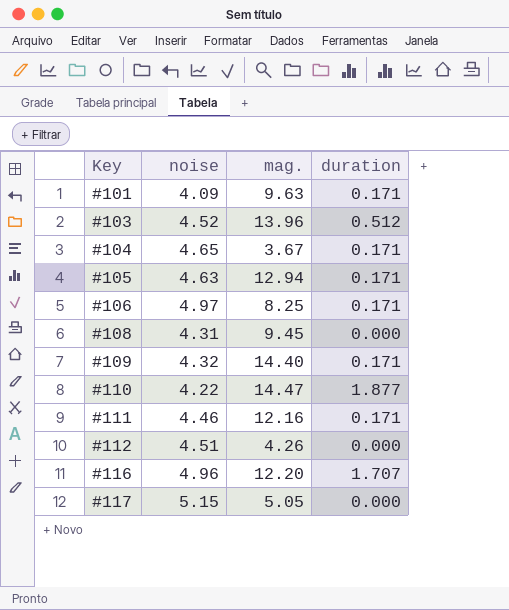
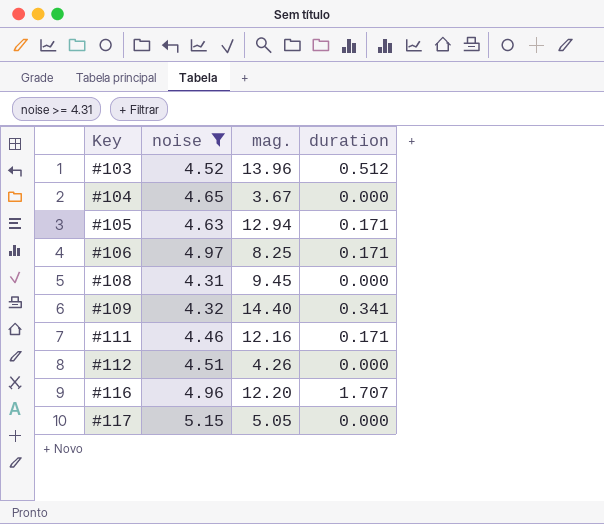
filter: none -> noise >= 4.31
#104 | duration: 0.171 -> 0.000
#109 | duration: 0.171 -> 0.341

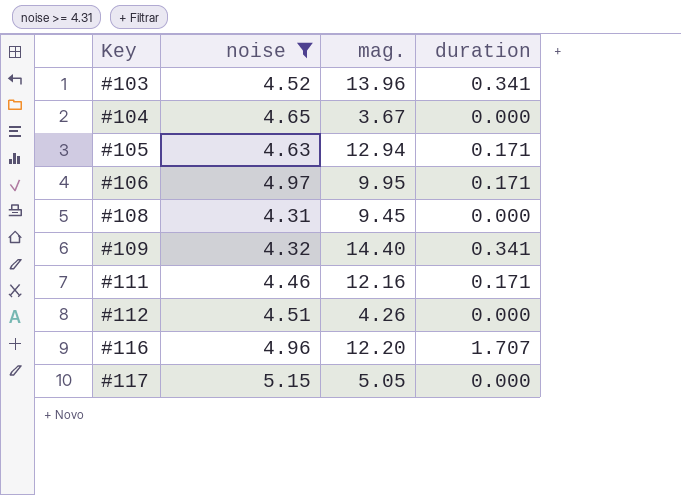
#103 | duration: 0.512 -> 0.341
#106 | mag.: 8.25 -> 9.95

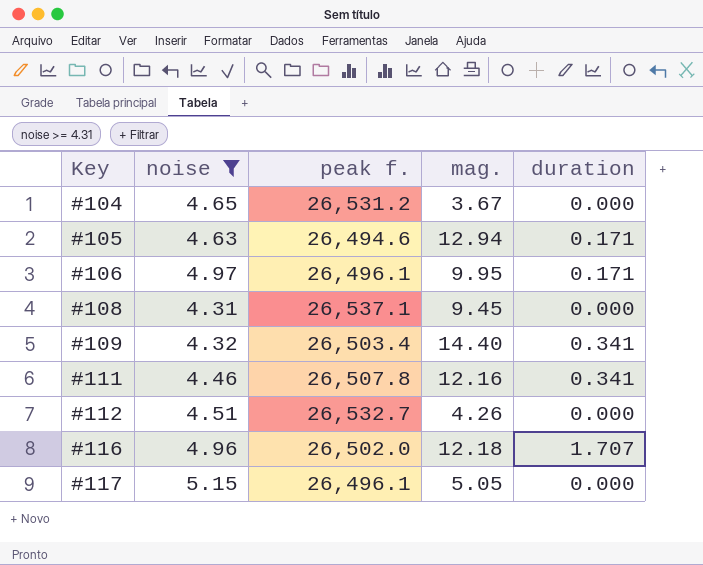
column peak f. | position: none -> 3
row #103: 4.52 | 13.96 | 0.341 -> none
#111 | duration: 0.171 -> 0.341
#116 | mag.: 12.20 -> 12.18

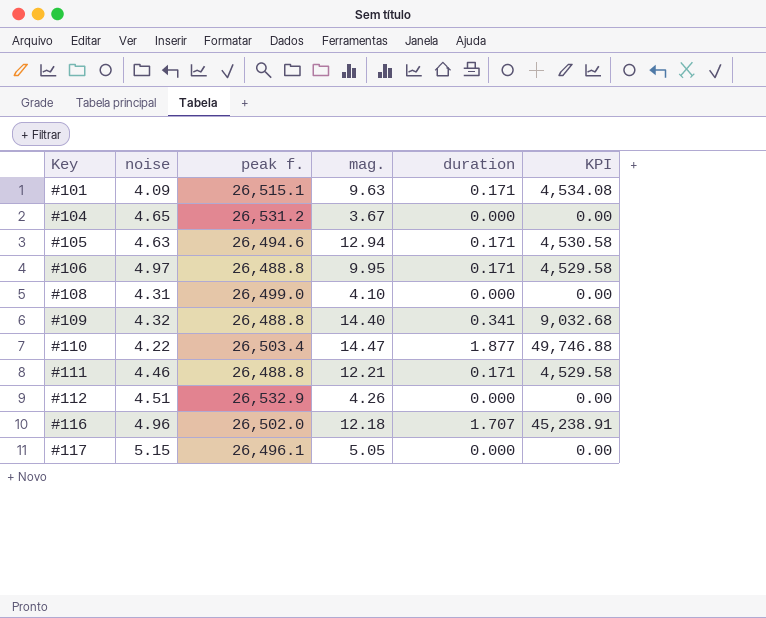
filter: noise >= 4.31 -> none
column KPI | formula: none -> [peak f.] * [duration]
#106 | peak f.: 26,496.1 -> 26,488.8
#108 | peak f.: 26,537.1 -> 26,499.0
#108 | mag.: 9.45 -> 4.10
#109 | peak f.: 26,503.4 -> 26,488.8
#111 | peak f.: 26,507.8 -> 26,488.8
#111 | mag.: 12.16 -> 12.21
#111 | duration: 0.341 -> 0.171
#112 | peak f.: 26,532.7 -> 26,532.9

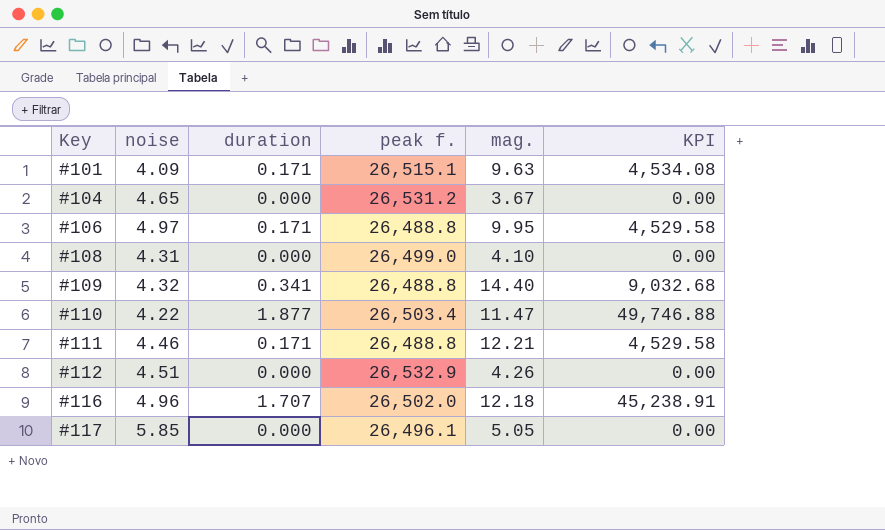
column duration | position: 5 -> 3
row #105: 4.63 | 26,494.6 | 12.94 | 0.171 | 4,530.58 -> none
#110 | mag.: 14.47 -> 11.47
#117 | noise: 5.15 -> 5.85

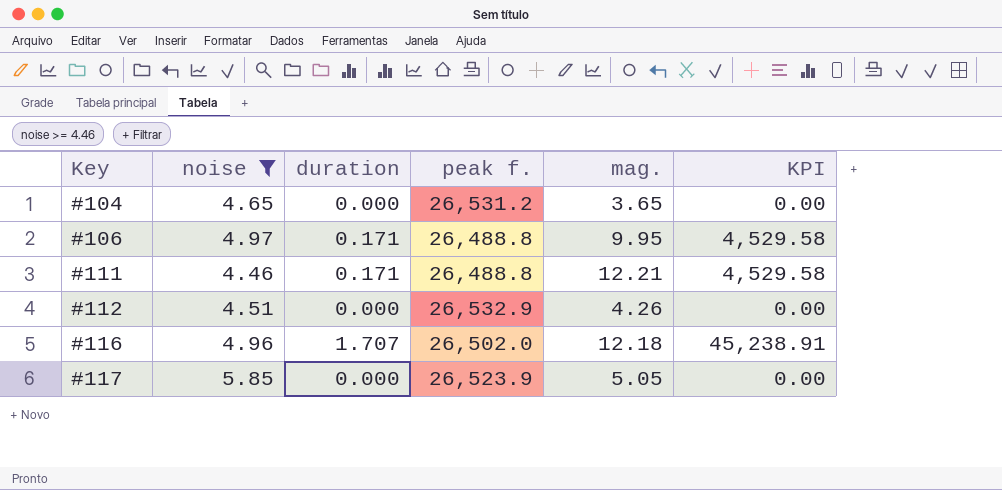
filter: none -> noise >= 4.46
#104 | mag.: 3.67 -> 3.65
#117 | peak f.: 26,496.1 -> 26,523.9

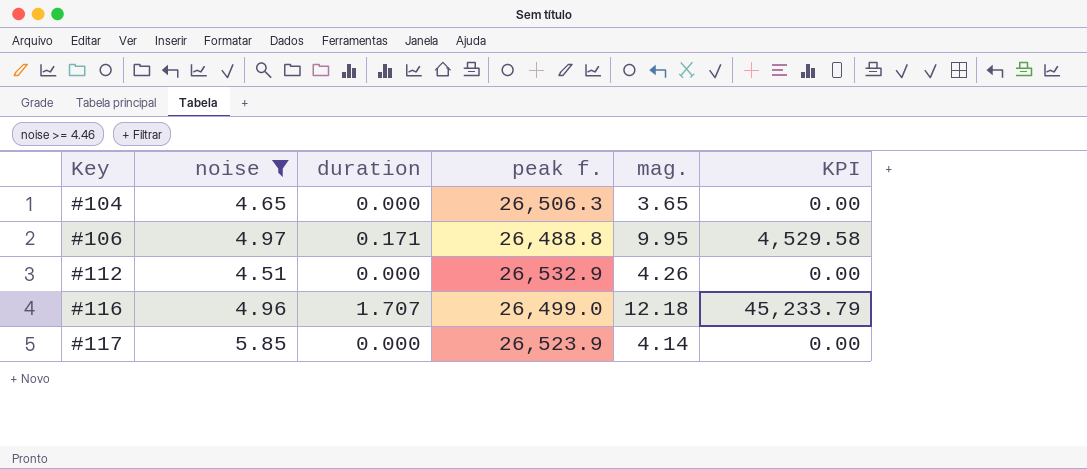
row #111: 4.46 | 0.171 | 26,488.8 | 12.21 | 4,529.58 -> none
#104 | peak f.: 26,531.2 -> 26,506.3
#116 | peak f.: 26,502.0 -> 26,499.0
#116 | KPI: 45,238.91 -> 45,233.79
#117 | mag.: 5.05 -> 4.14

